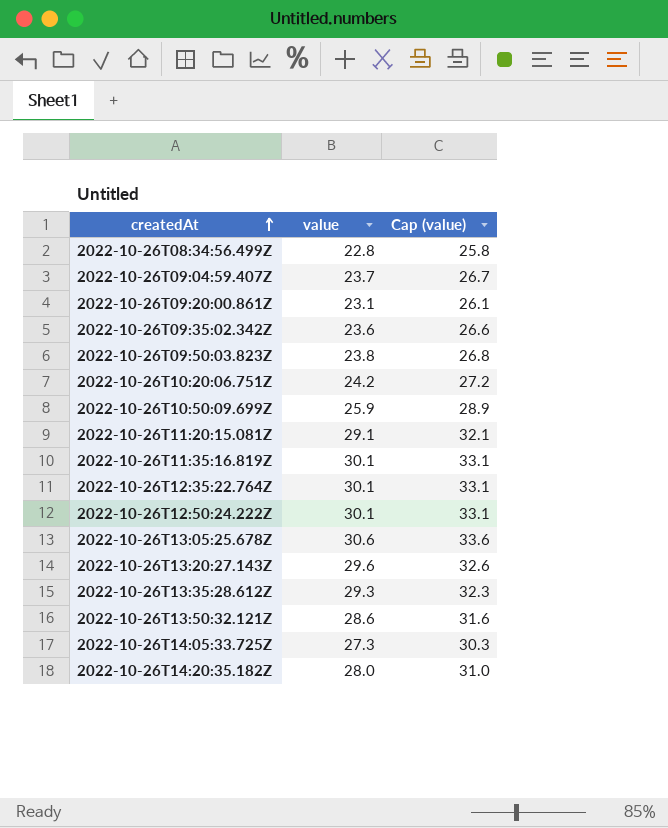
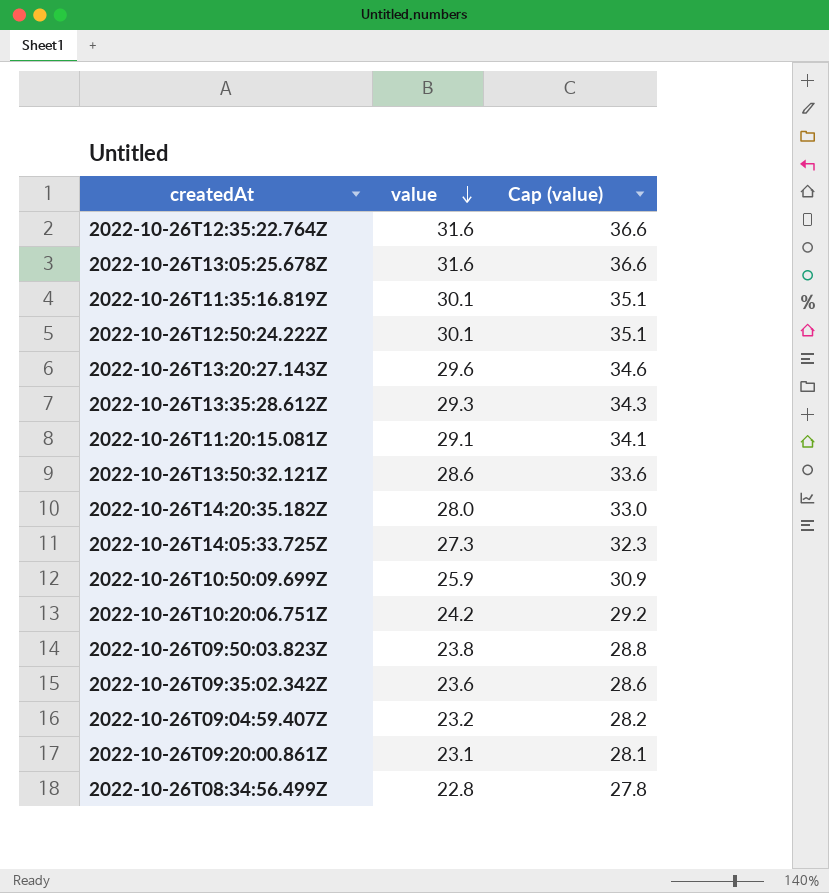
row order: createdAt ascending -> value descending
column Cap (value) | formula: [value] + 3 -> [value] + 5
2022-10-26T12:35:22.764Z | value: 30.1 -> 31.6
2022-10-26T13:05:25.678Z | value: 30.6 -> 31.6
2022-10-26T09:04:59.407Z | value: 23.7 -> 23.2

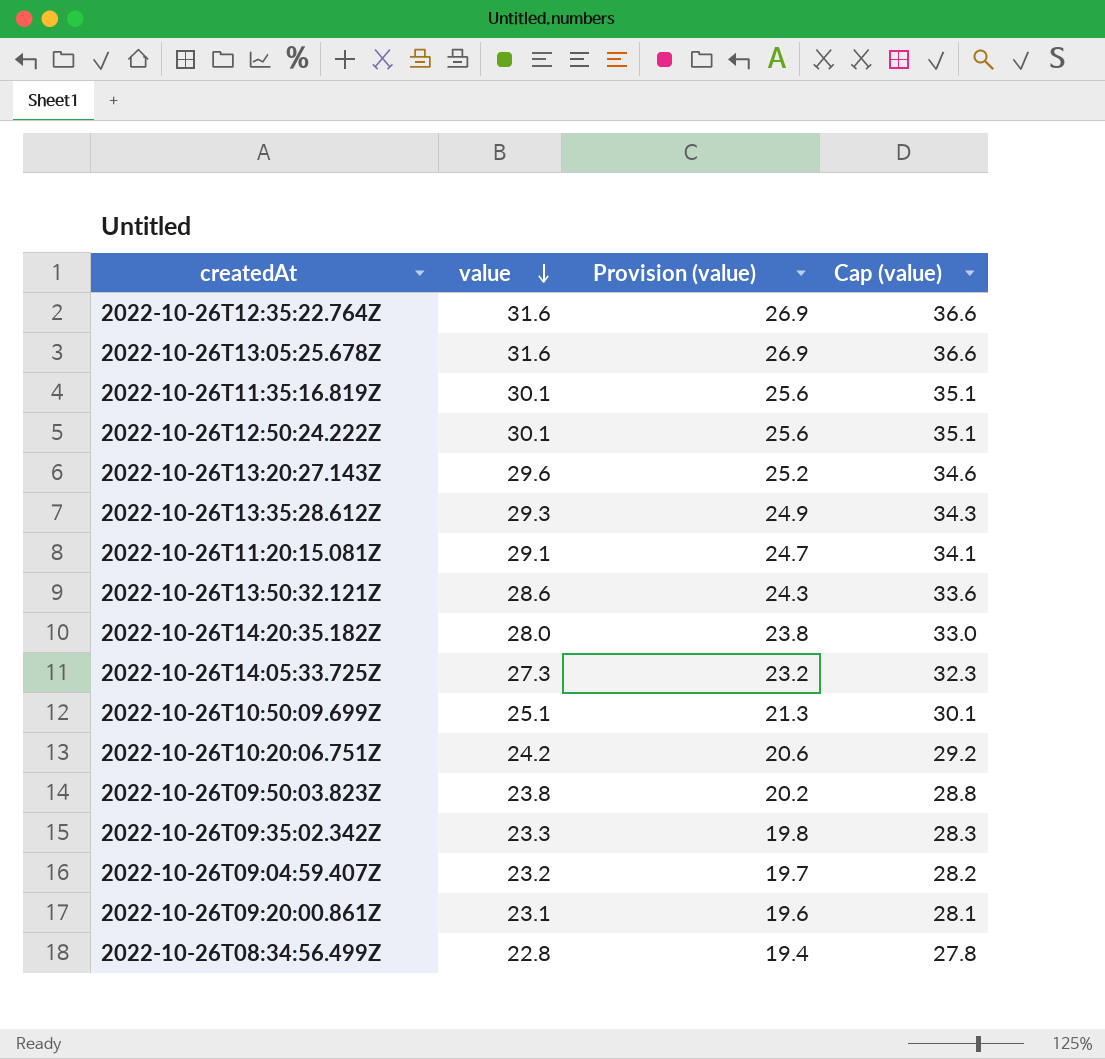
column Provision (value) | formula: none -> [value] * 0.85
2022-10-26T10:50:09.699Z | value: 25.9 -> 25.1
2022-10-26T10:50:09.699Z | Cap (value): 30.9 -> 30.1
2022-10-26T09:35:02.342Z | value: 23.6 -> 23.3
2022-10-26T09:35:02.342Z | Cap (value): 28.6 -> 28.3

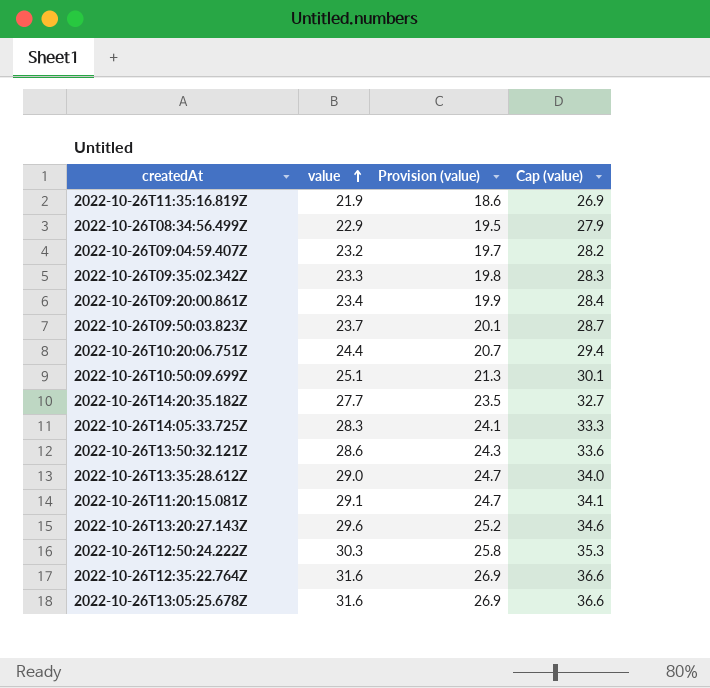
row order: value descending -> value ascending
2022-10-26T11:35:16.819Z | value: 30.1 -> 21.9
2022-10-26T11:35:16.819Z | Provision (value): 25.6 -> 18.6
2022-10-26T11:35:16.819Z | Cap (value): 35.1 -> 26.9
2022-10-26T08:34:56.499Z | value: 22.8 -> 22.9
2022-10-26T08:34:56.499Z | Provision (value): 19.4 -> 19.5
2022-10-26T08:34:56.499Z | Cap (value): 27.8 -> 27.9
2022-10-26T09:20:00.861Z | value: 23.1 -> 23.4
2022-10-26T09:20:00.861Z | Provision (value): 19.6 -> 19.9
2022-10-26T09:20:00.861Z | Cap (value): 28.1 -> 28.4
2022-10-26T09:50:03.823Z | value: 23.8 -> 23.7
2022-10-26T09:50:03.823Z | Provision (value): 20.2 -> 20.1
2022-10-26T09:50:03.823Z | Cap (value): 28.8 -> 28.7
2022-10-26T10:20:06.751Z | value: 24.2 -> 24.4
2022-10-26T10:20:06.751Z | Provision (value): 20.6 -> 20.7
2022-10-26T10:20:06.751Z | Cap (value): 29.2 -> 29.4
2022-10-26T14:20:35.182Z | value: 28.0 -> 27.7
2022-10-26T14:20:35.182Z | Provision (value): 23.8 -> 23.5
2022-10-26T14:20:35.182Z | Cap (value): 33.0 -> 32.7
2022-10-26T14:05:33.725Z | value: 27.3 -> 28.3
2022-10-26T14:05:33.725Z | Provision (value): 23.2 -> 24.1
2022-10-26T14:05:33.725Z | Cap (value): 32.3 -> 33.3
2022-10-26T13:35:28.612Z | value: 29.3 -> 29.0
2022-10-26T13:35:28.612Z | Provision (value): 24.9 -> 24.7
2022-10-26T13:35:28.612Z | Cap (value): 34.3 -> 34.0
2022-10-26T12:50:24.222Z | value: 30.1 -> 30.3
2022-10-26T12:50:24.222Z | Provision (value): 25.6 -> 25.8
2022-10-26T12:50:24.222Z | Cap (value): 35.1 -> 35.3

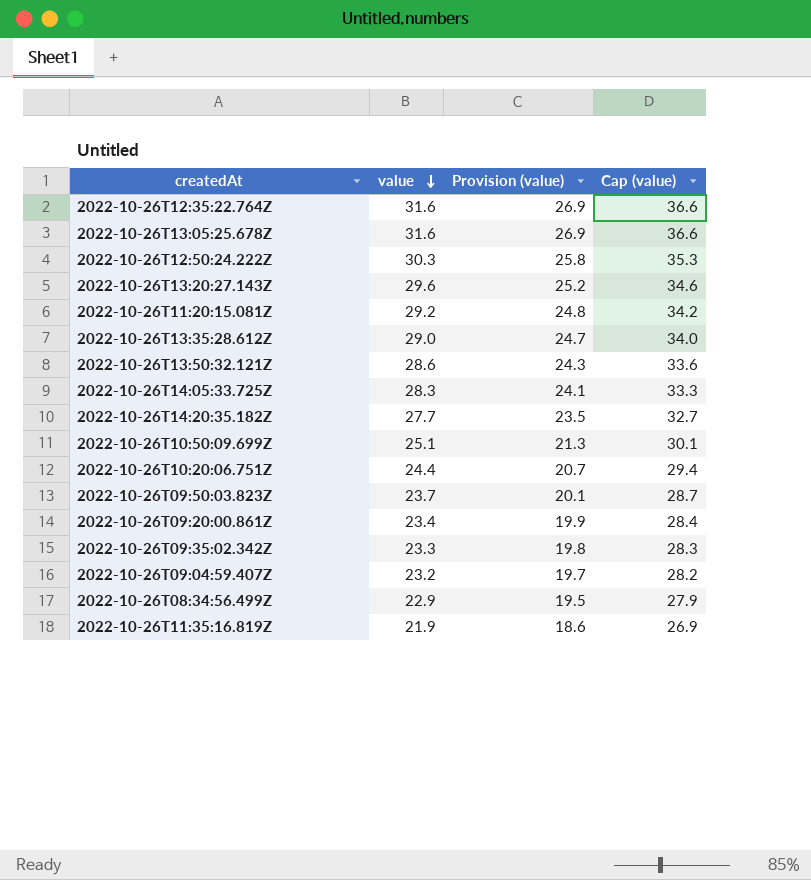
row order: value ascending -> value descending
2022-10-26T11:20:15.081Z | value: 29.1 -> 29.2
2022-10-26T11:20:15.081Z | Provision (value): 24.7 -> 24.8
2022-10-26T11:20:15.081Z | Cap (value): 34.1 -> 34.2

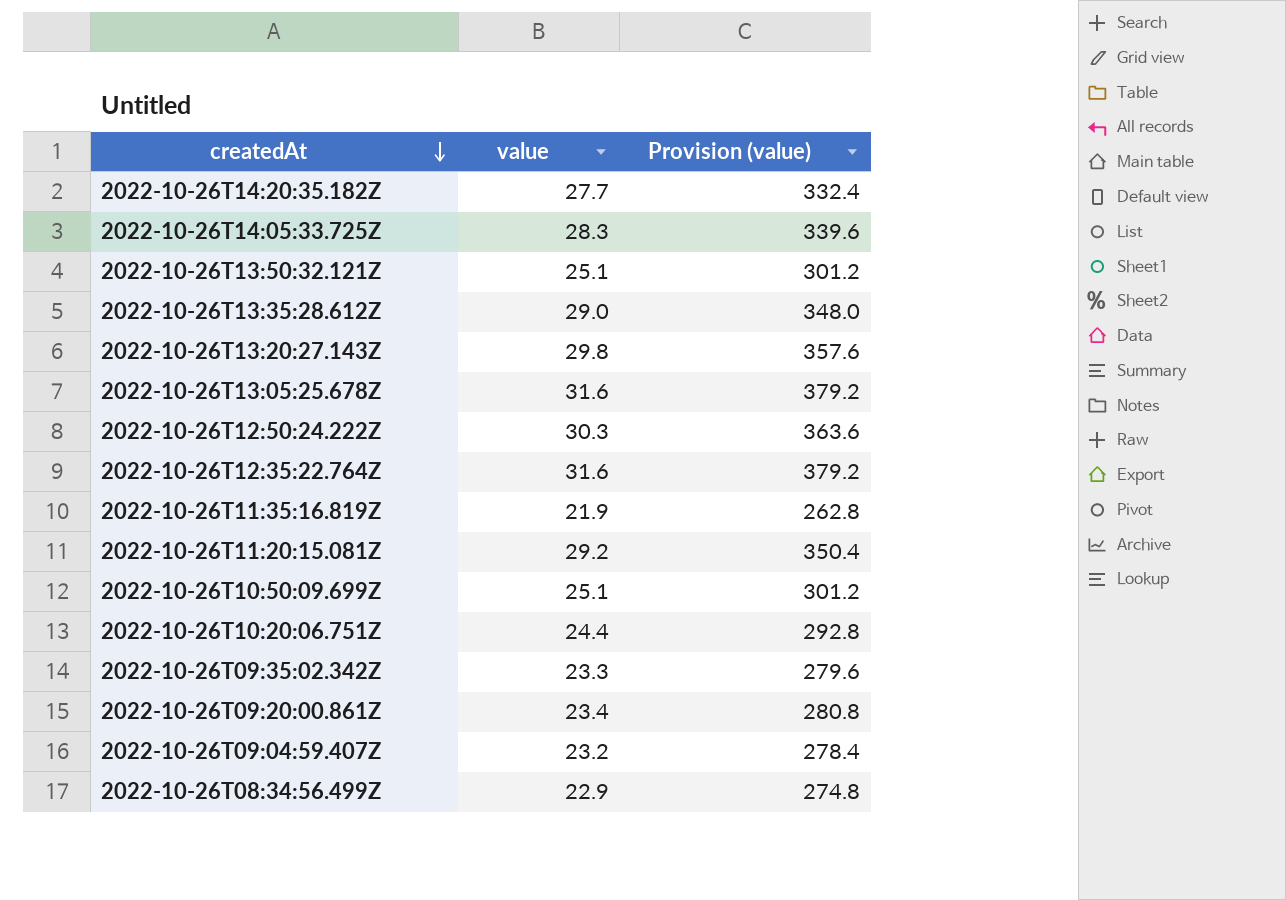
row order: value descending -> createdAt descending
column Cap (value) | formula: [value] + 5 -> none
column Provision (value) | formula: [value] * 0.85 -> [value] * 12
row 2022-10-26T09:50:03.823Z: 23.7 | 20.1 | 28.7 -> none
2022-10-26T13:50:32.121Z | value: 28.6 -> 25.1
2022-10-26T13:20:27.143Z | value: 29.6 -> 29.8

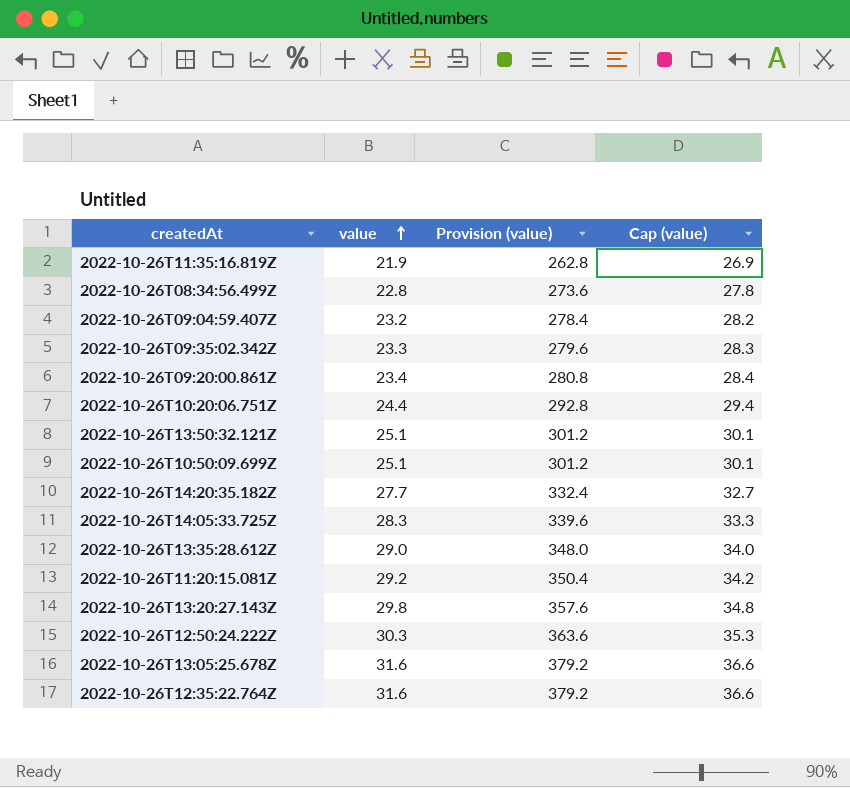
row order: createdAt descending -> value ascending
column Cap (value) | formula: none -> [value] + 5
2022-10-26T08:34:56.499Z | value: 22.9 -> 22.8
2022-10-26T08:34:56.499Z | Provision (value): 274.8 -> 273.6

